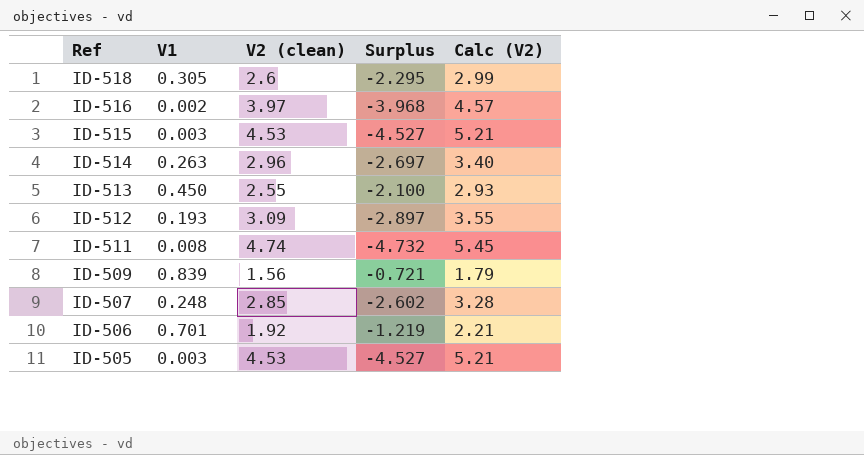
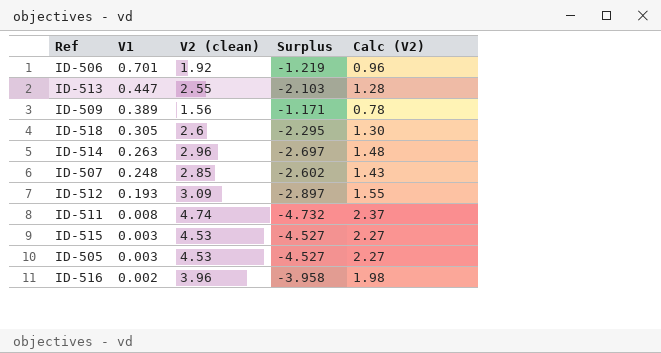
row order: Ref descending -> V1 descending
column Calc (V2) | formula: [V2 (clean)] * 1.15 -> [V2 (clean)] * 0.5
ID-513 | V1: 0.450 -> 0.447
ID-513 | Surplus: -2.100 -> -2.103
ID-509 | V1: 0.839 -> 0.389
ID-509 | Surplus: -0.721 -> -1.171
ID-516 | V2 (clean): 3.97 -> 3.96
ID-516 | Surplus: -3.968 -> -3.958

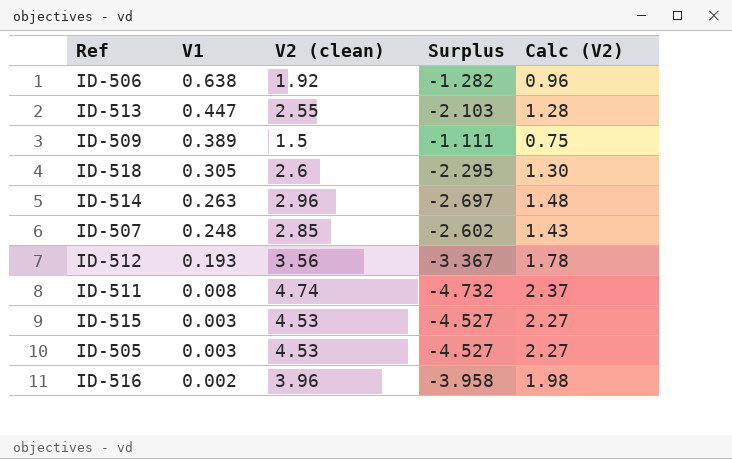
ID-506 | V1: 0.701 -> 0.638
ID-506 | Surplus: -1.219 -> -1.282
ID-509 | V2 (clean): 1.56 -> 1.5
ID-509 | Surplus: -1.171 -> -1.111
ID-509 | Calc (V2): 0.78 -> 0.75
ID-512 | V2 (clean): 3.09 -> 3.56
ID-512 | Surplus: -2.897 -> -3.367
ID-512 | Calc (V2): 1.55 -> 1.78

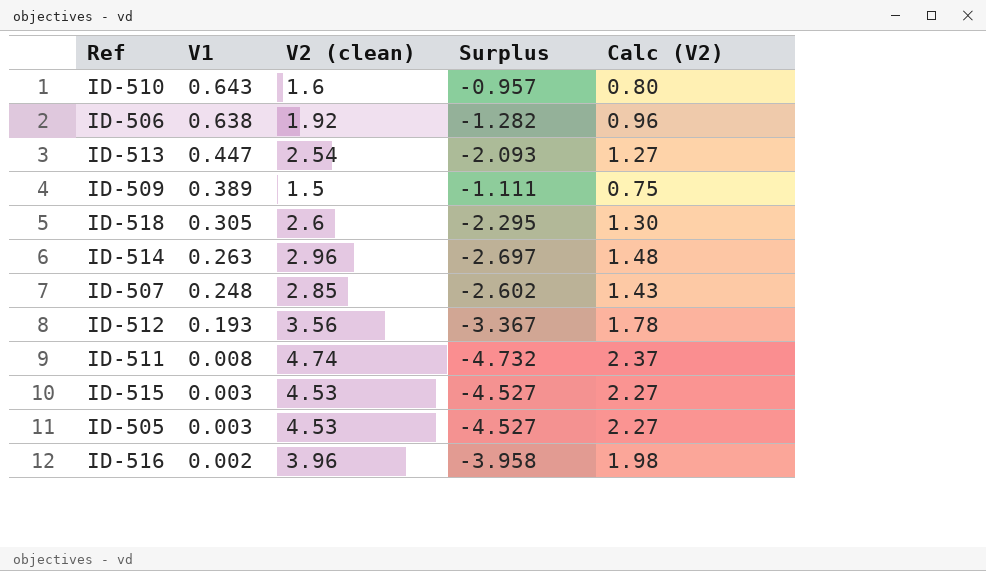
row ID-510: none -> 0.643 | 1.6 | -0.957 | 0.80
ID-513 | V2 (clean): 2.55 -> 2.54
ID-513 | Surplus: -2.103 -> -2.093
ID-513 | Calc (V2): 1.28 -> 1.27

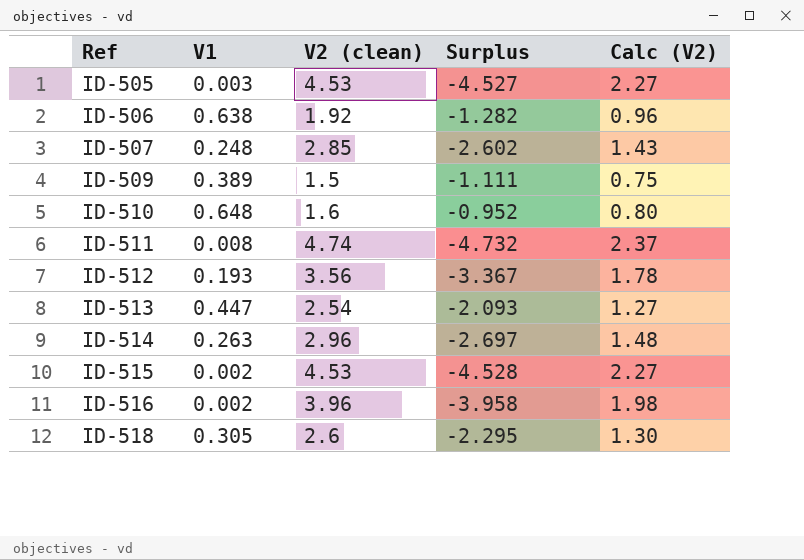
row order: V1 descending -> Ref ascending
ID-510 | V1: 0.643 -> 0.648
ID-510 | Surplus: -0.957 -> -0.952
ID-515 | V1: 0.003 -> 0.002
ID-515 | Surplus: -4.527 -> -4.528

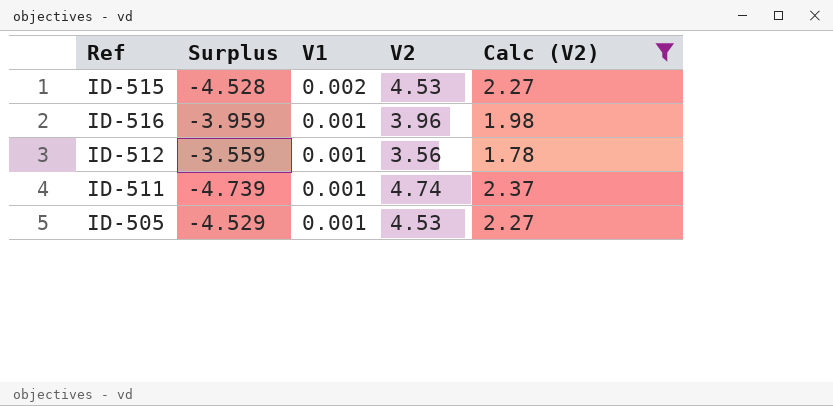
filter: none -> Calc (V2) >= 1.78
row order: Ref ascending -> V1 descending
column Surplus | position: 4 -> 2
column name: V2 (clean) -> V2
ID-516 | Surplus: -3.958 -> -3.959
ID-516 | V1: 0.002 -> 0.001
ID-512 | Surplus: -3.367 -> -3.559
ID-512 | V1: 0.193 -> 0.001
ID-511 | Surplus: -4.732 -> -4.739
ID-511 | V1: 0.008 -> 0.001
ID-505 | Surplus: -4.527 -> -4.529
ID-505 | V1: 0.003 -> 0.001

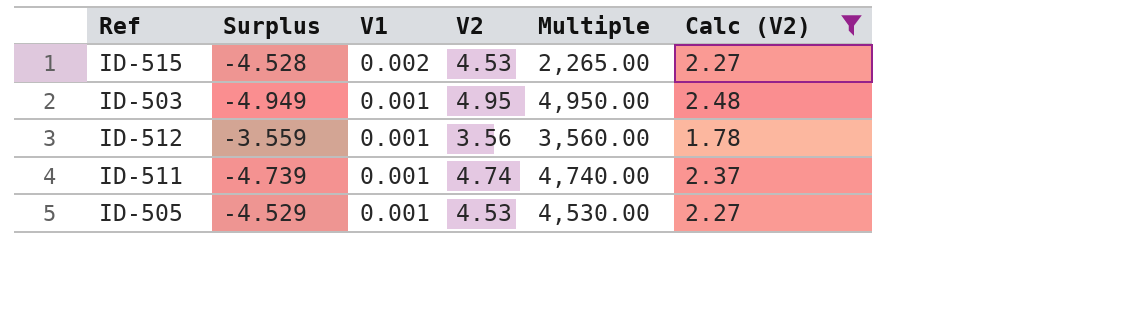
column Multiple | formula: none -> [V2] / [V1]
row ID-516: -3.959 | 0.001 | 3.96 | 1.98 -> none
row ID-503: none -> -4.949 | 0.001 | 4.95 | 4,950.00 | 2.48

